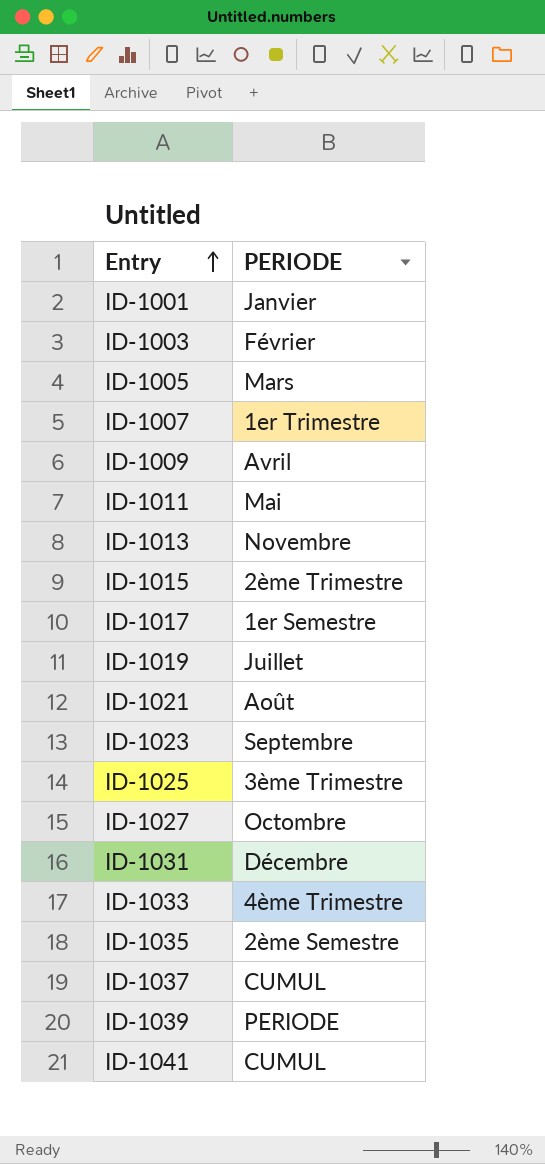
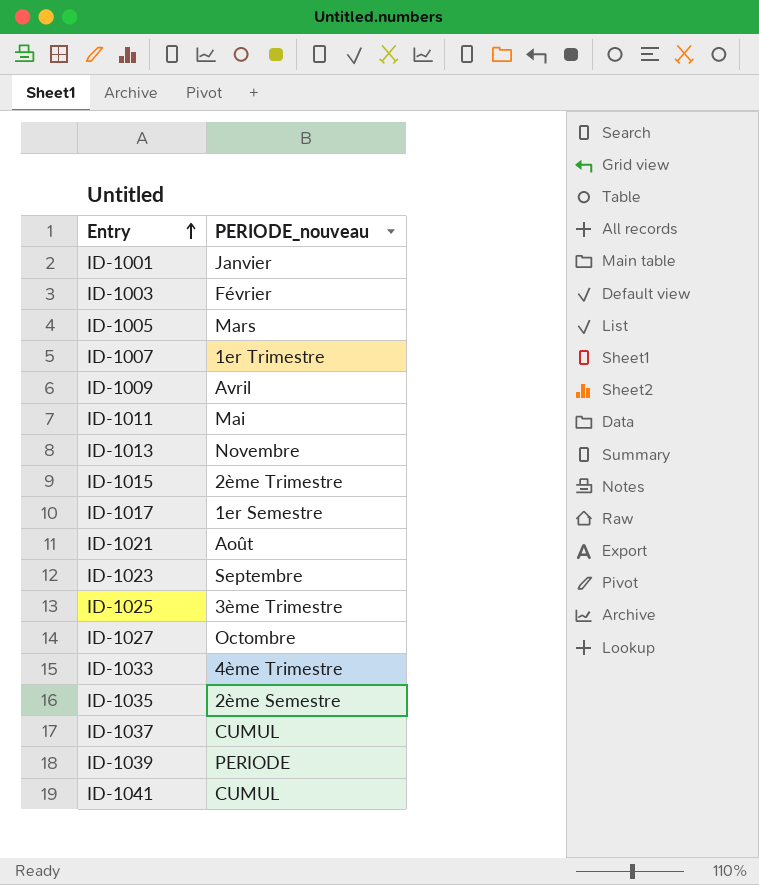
column name: PERIODE -> PERIODE_nouveau
row ID-1019: Juillet -> none
row ID-1031: Décembre -> none

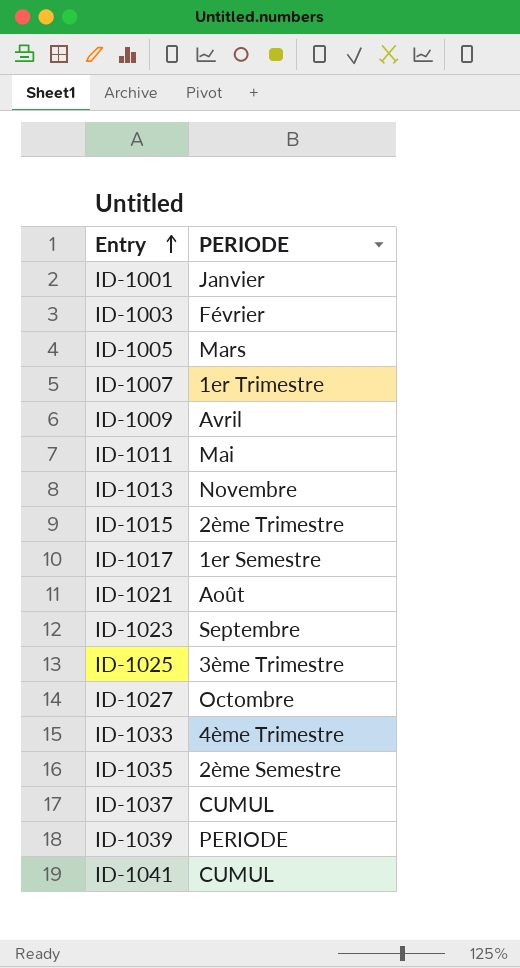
column name: PERIODE_nouveau -> PERIODE

